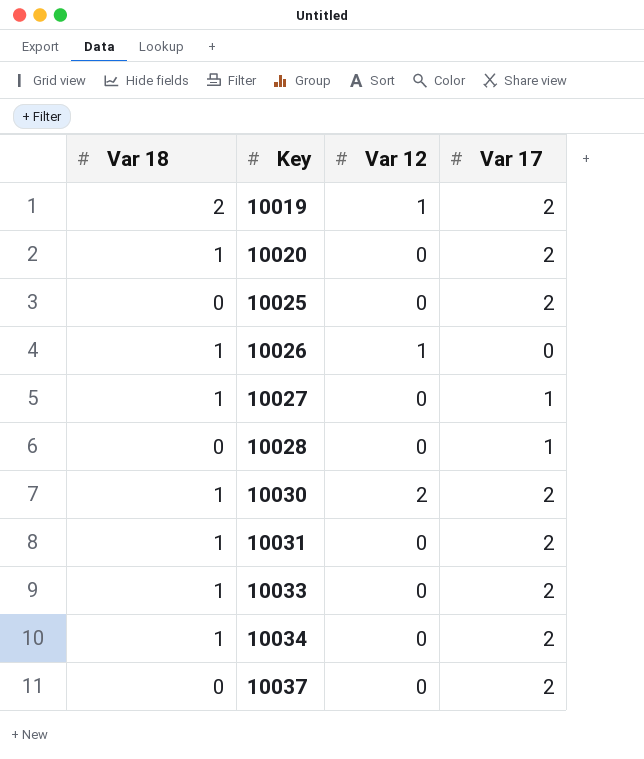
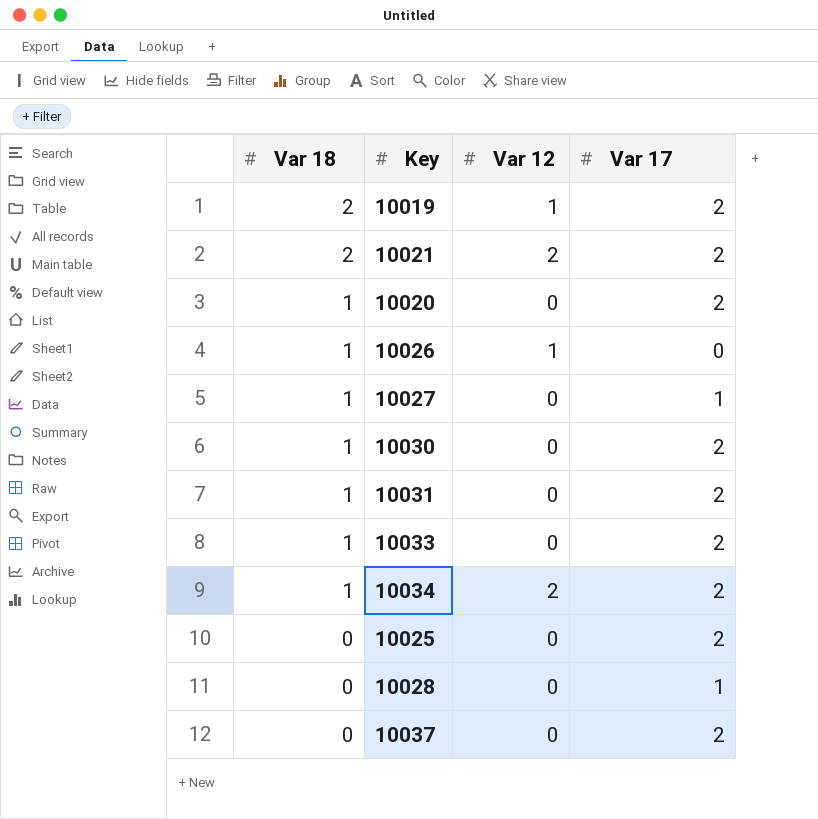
row order: Key ascending -> Var 18 descending
row 10021: none -> 2 | 2 | 2
10030 | Var 12: 2 -> 0
10034 | Var 12: 0 -> 2

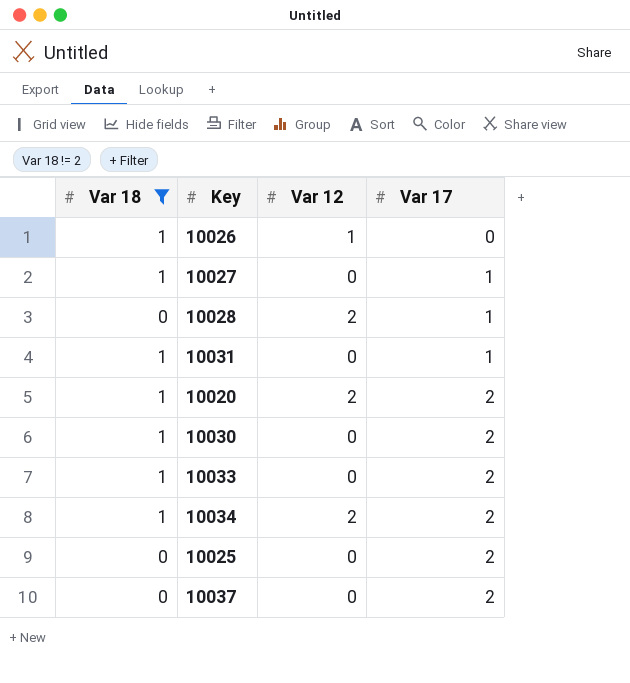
filter: none -> Var 18 != 2
row order: Var 18 descending -> Var 17 ascending
10028 | Var 12: 0 -> 2
10031 | Var 17: 2 -> 1
10020 | Var 12: 0 -> 2

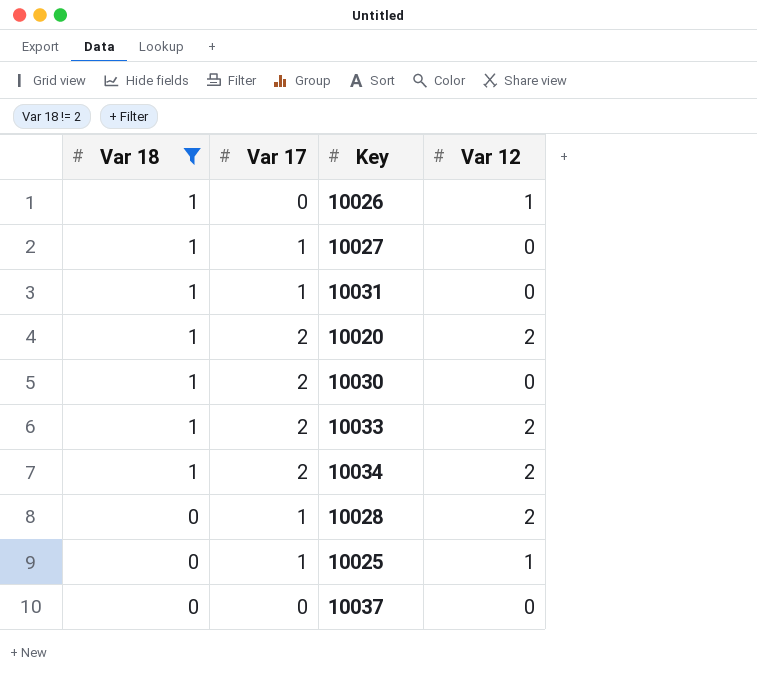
row order: Var 17 ascending -> Var 18 descending
column Var 17 | position: 4 -> 2
10033 | Var 12: 0 -> 2
10025 | Var 17: 2 -> 1
10025 | Var 12: 0 -> 1
10037 | Var 17: 2 -> 0

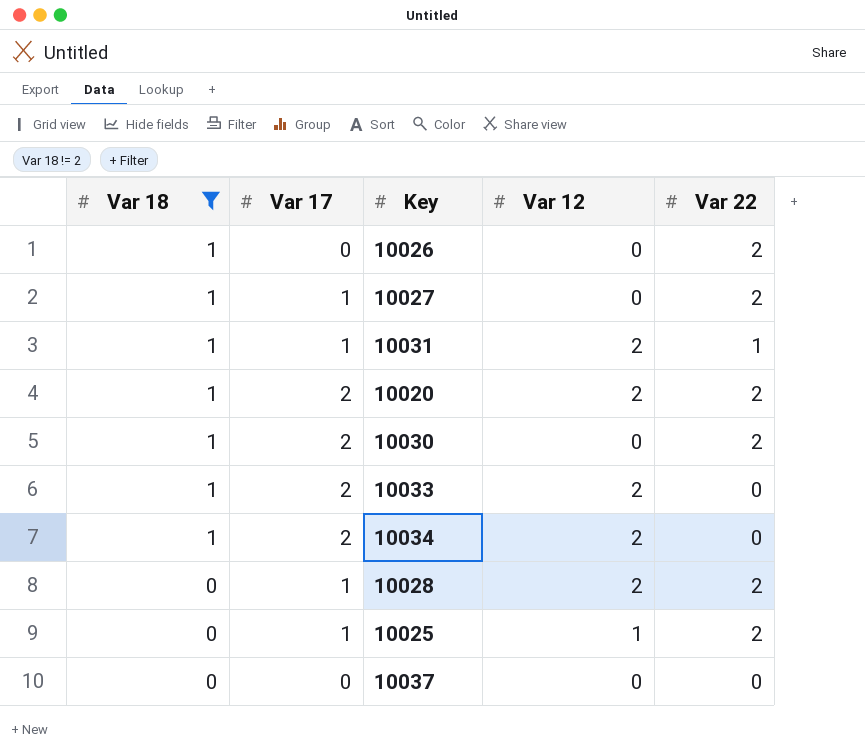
column Var 22 | position: none -> 5
10026 | Var 12: 1 -> 0
10031 | Var 12: 0 -> 2

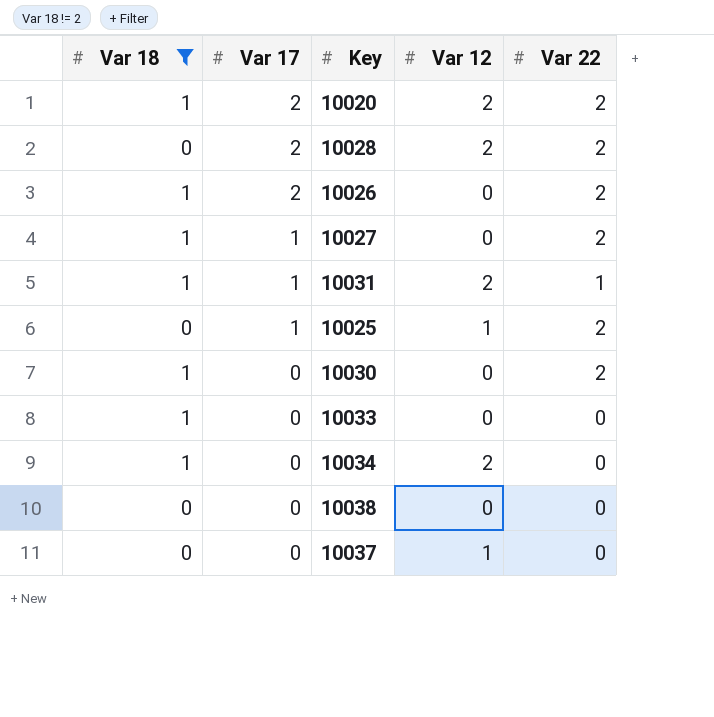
row order: Var 18 descending -> Var 17 descending
10028 | Var 17: 1 -> 2
10026 | Var 17: 0 -> 2
10030 | Var 17: 2 -> 0
10033 | Var 17: 2 -> 0
10033 | Var 12: 2 -> 0
10034 | Var 17: 2 -> 0
row 10038: none -> 0 | 0 | 0 | 0
10037 | Var 12: 0 -> 1

